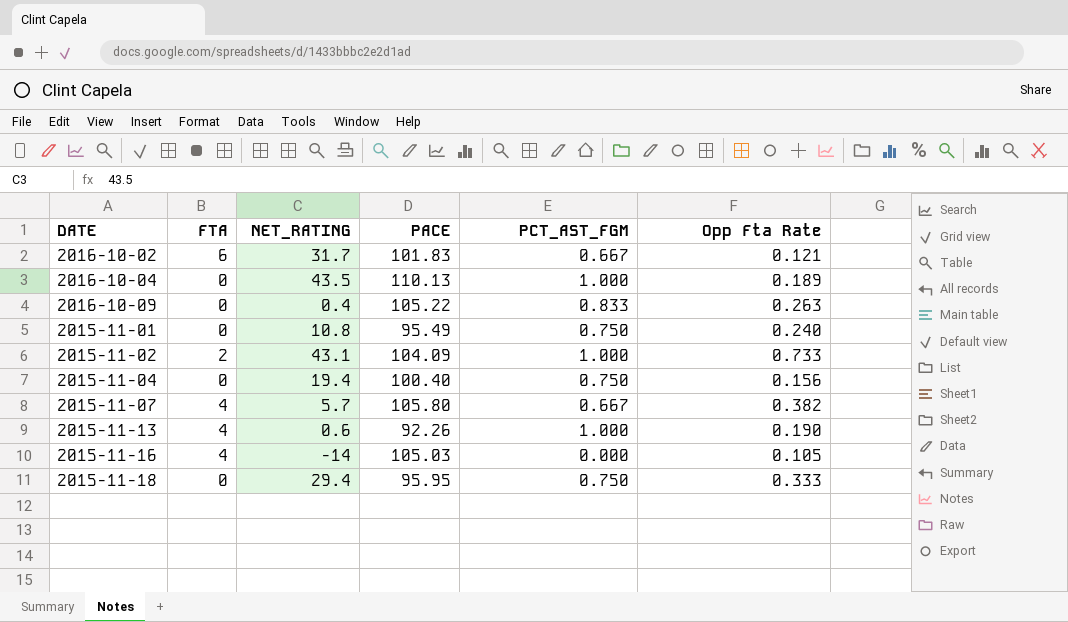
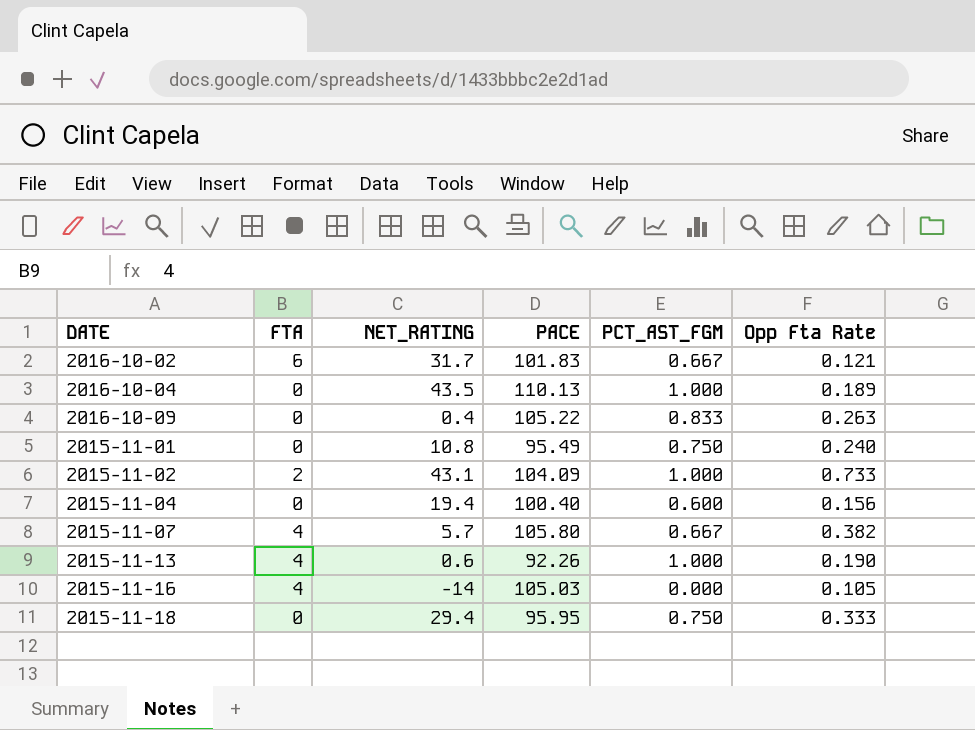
2015-11-04 | PCT_AST_FGM: 0.750 -> 0.600

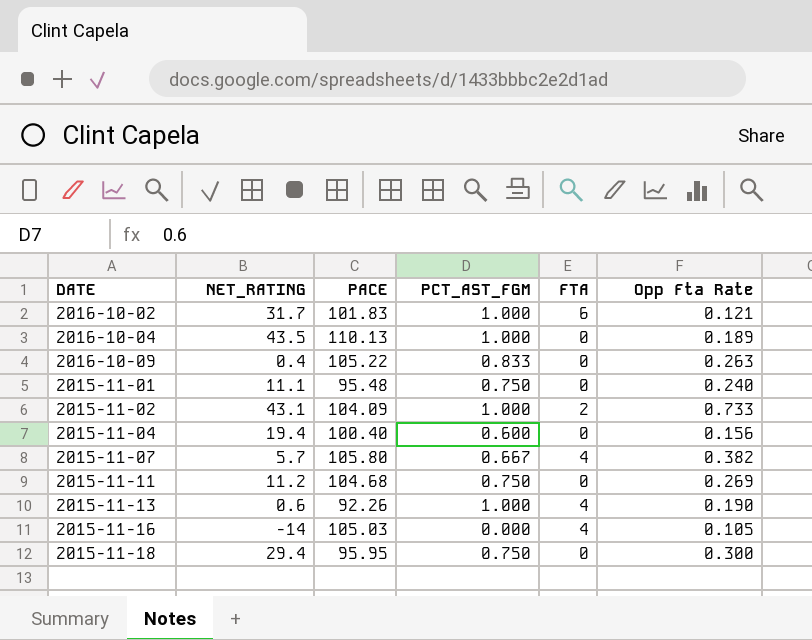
column FTA | position: 2 -> 5
2016-10-02 | PCT_AST_FGM: 0.667 -> 1.000
2015-11-01 | NET_RATING: 10.8 -> 11.1
2015-11-01 | PACE: 95.49 -> 95.48
row 2015-11-11: none -> 11.2 | 104.68 | 0.750 | 0 | 0.269
2015-11-18 | Opp Fta Rate: 0.333 -> 0.300

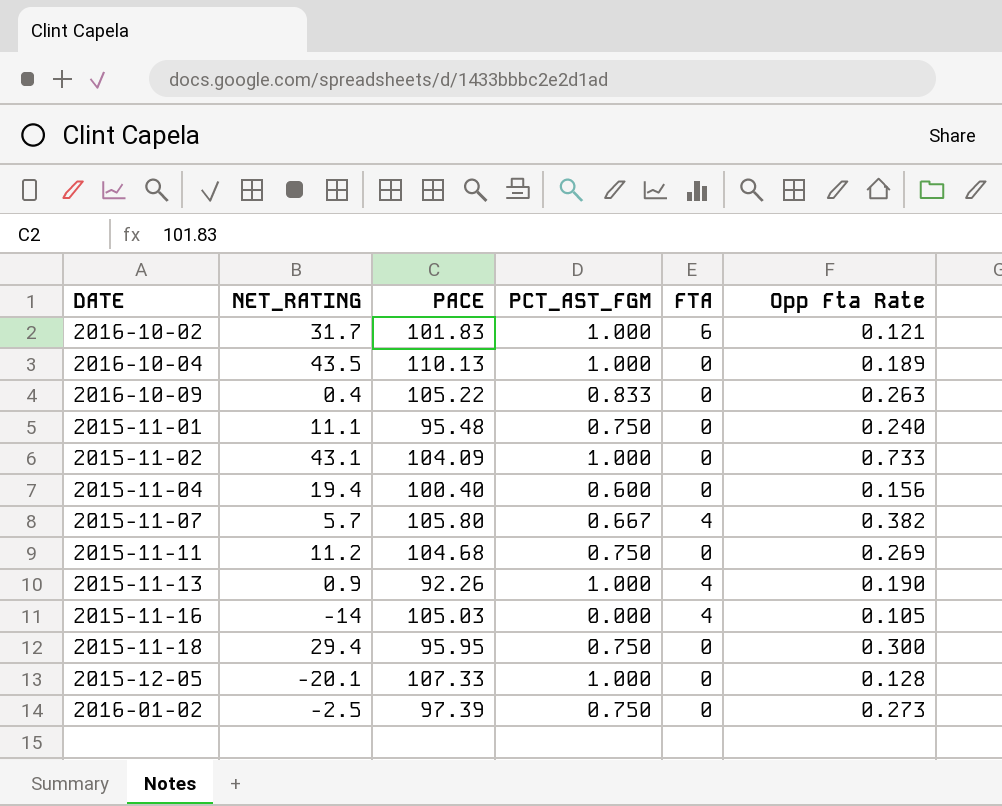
2015-11-02 | FTA: 2 -> 0
2015-11-13 | NET_RATING: 0.6 -> 0.9
row 2015-12-05: none -> -20.1 | 107.33 | 1.000 | 0 | 0.128
row 2016-01-02: none -> -2.5 | 97.39 | 0.750 | 0 | 0.273

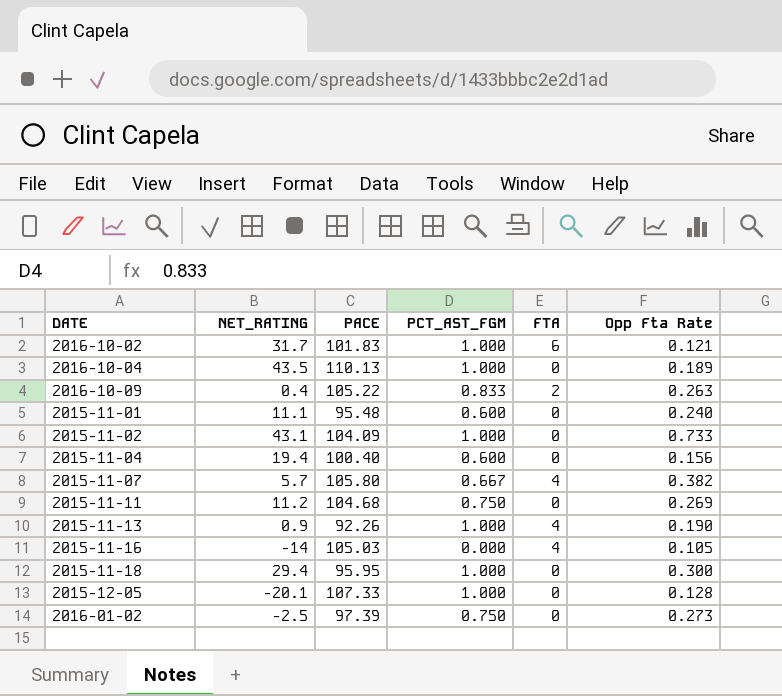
2016-10-09 | FTA: 0 -> 2
2015-11-01 | PCT_AST_FGM: 0.750 -> 0.600
2015-11-18 | PCT_AST_FGM: 0.750 -> 1.000

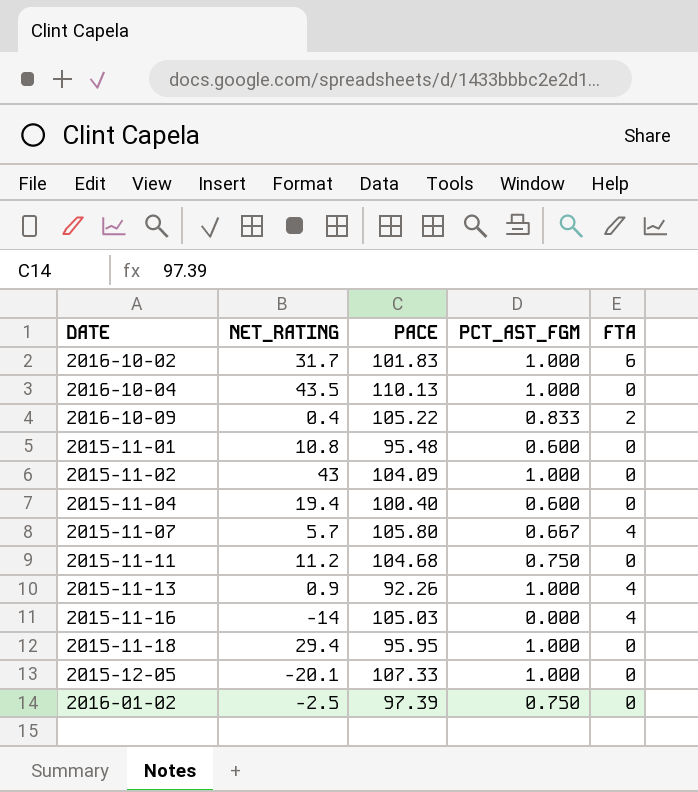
column Opp Fta Rate | position: 6 -> none
2015-11-01 | NET_RATING: 11.1 -> 10.8
2015-11-02 | NET_RATING: 43.1 -> 43

